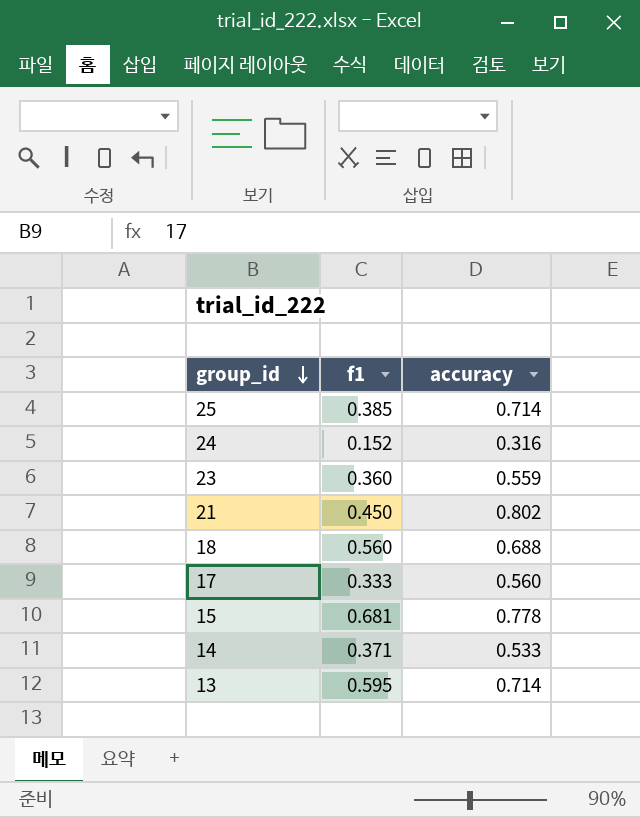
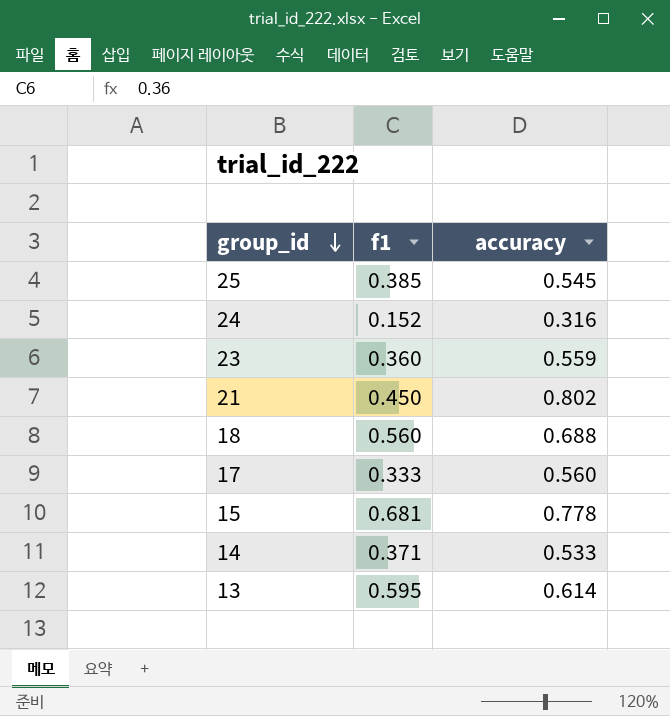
25 | accuracy: 0.714 -> 0.545
13 | accuracy: 0.714 -> 0.614

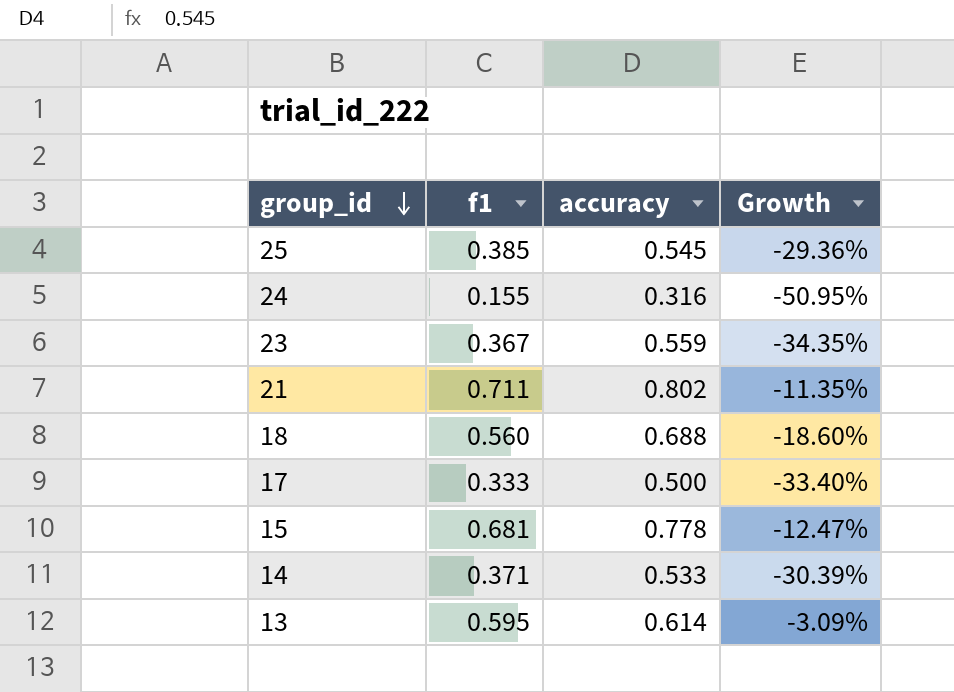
column Growth | formula: none -> ([f1] - [accuracy]) / [accuracy]
24 | f1: 0.152 -> 0.155
23 | f1: 0.360 -> 0.367
21 | f1: 0.450 -> 0.711
17 | accuracy: 0.560 -> 0.500

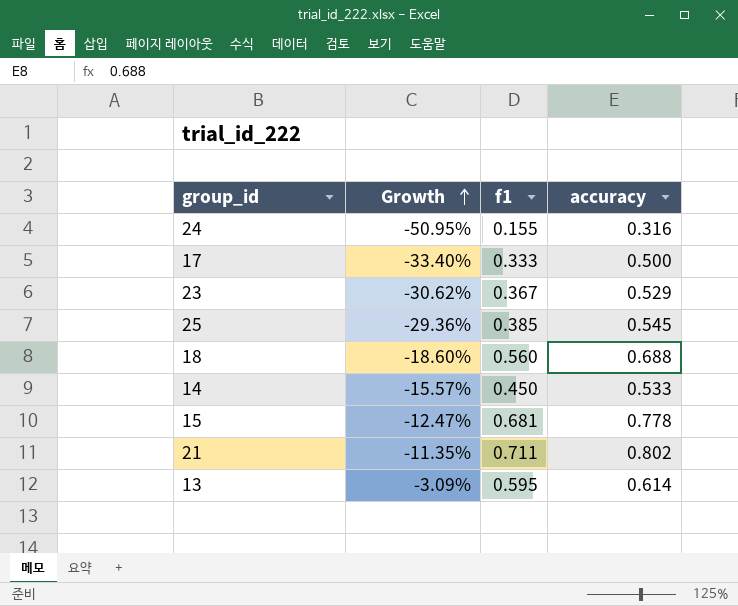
row order: group_id descending -> Growth ascending
column Growth | position: 4 -> 2
23 | Growth: -34.35% -> -30.62%
23 | accuracy: 0.559 -> 0.529
14 | Growth: -30.39% -> -15.57%
14 | f1: 0.371 -> 0.450

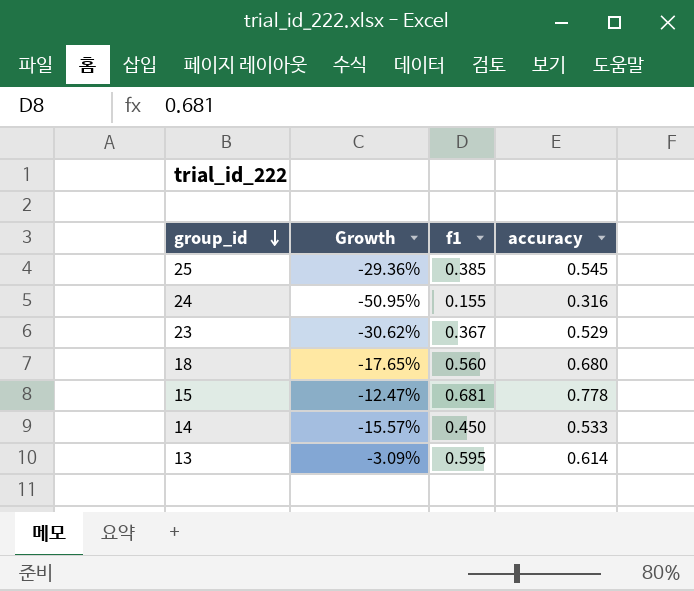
row order: Growth ascending -> group_id descending
row 17: -33.40% | 0.333 | 0.500 -> none
row 21: -11.35% | 0.711 | 0.802 -> none
18 | Growth: -18.60% -> -17.65%
18 | accuracy: 0.688 -> 0.680

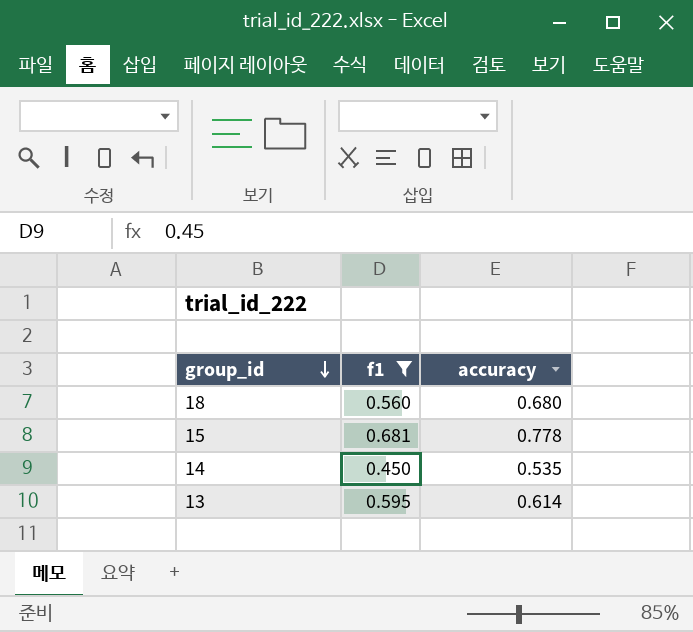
filter: none -> f1 >= 0.450
column Growth | formula: ([f1] - [accuracy]) / [accuracy] -> none
14 | accuracy: 0.533 -> 0.535

